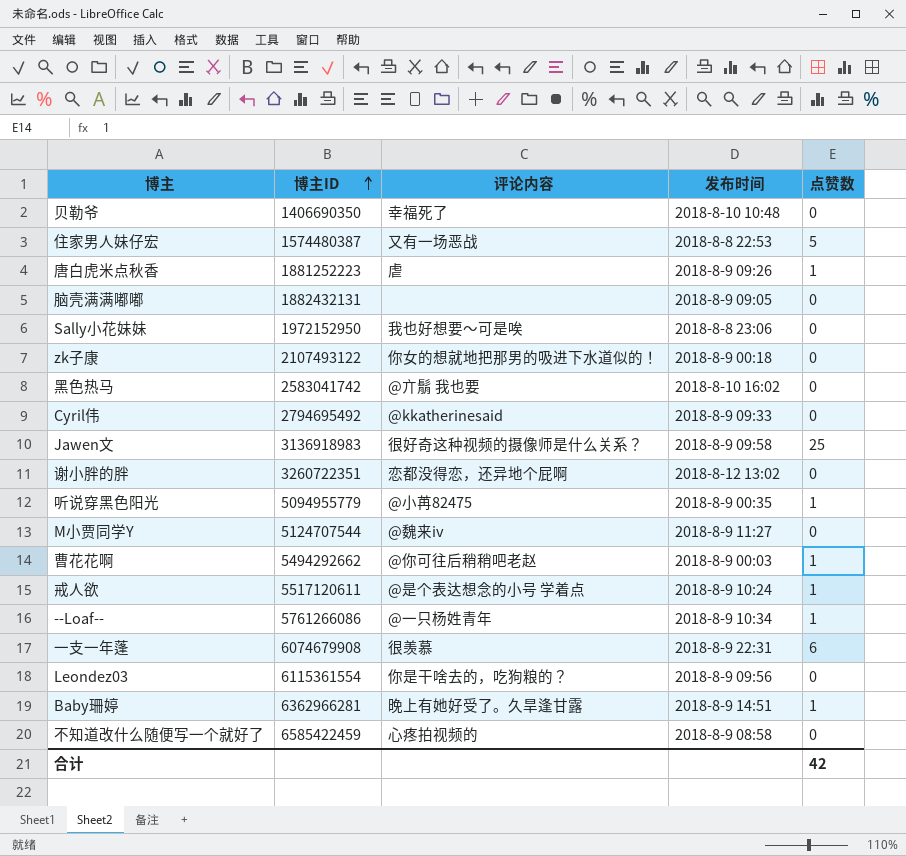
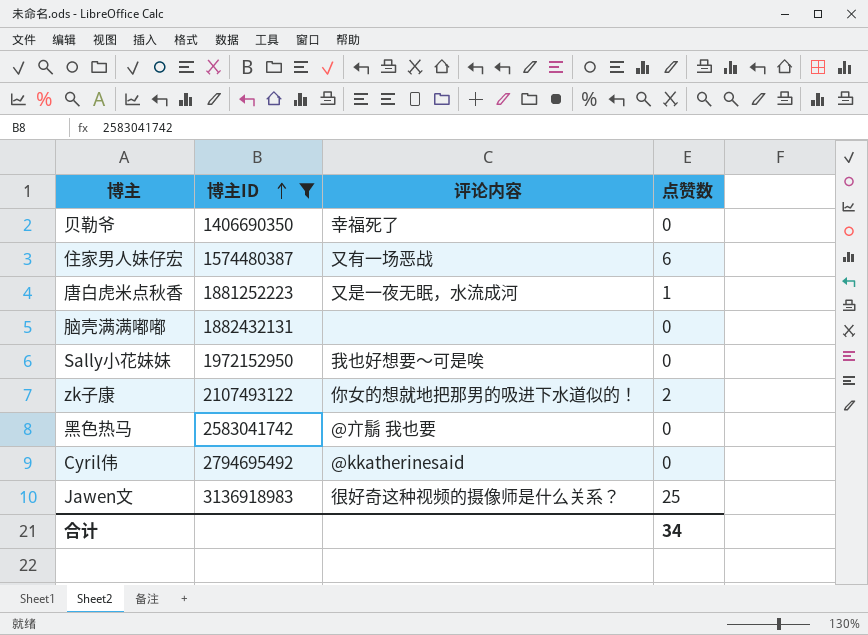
filter: none -> 博主ID <= 3136918983
column 发布时间 | position: 4 -> none
住家男人妹仔宏 | 点赞数: 5 -> 6
唐白虎米点秋香 | 评论内容: 虐 -> 又是一夜无眠，水流成河
zk子康 | 点赞数: 0 -> 2
合计 | 点赞数: 42 -> 34

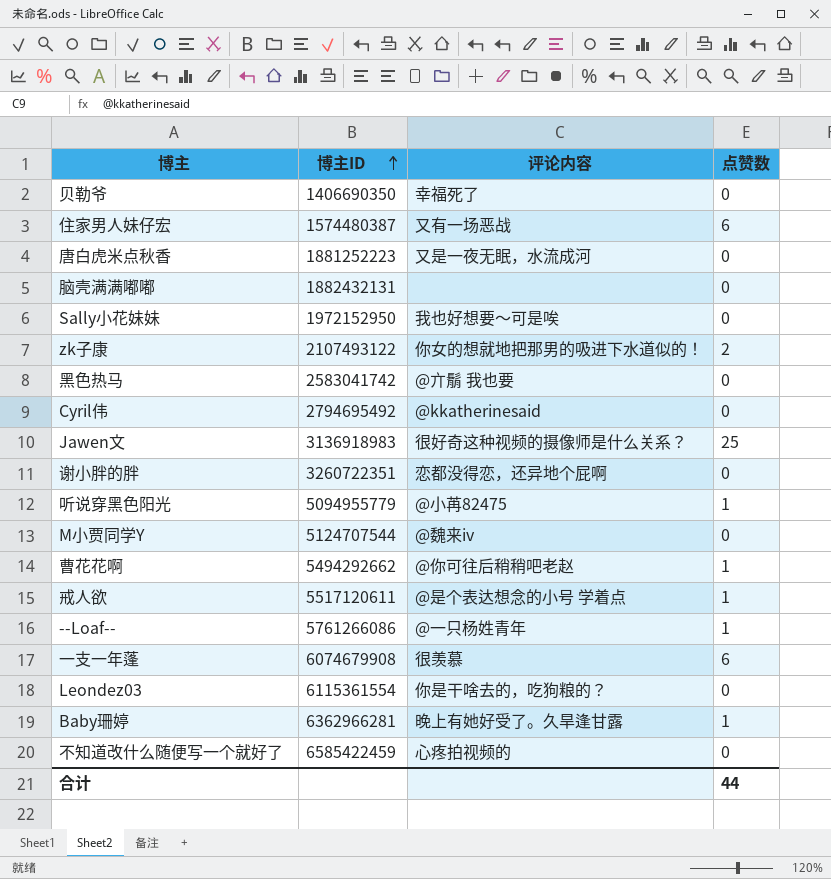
filter: 博主ID <= 3136918983 -> none
唐白虎米点秋香 | 点赞数: 1 -> 0
合计 | 点赞数: 34 -> 44

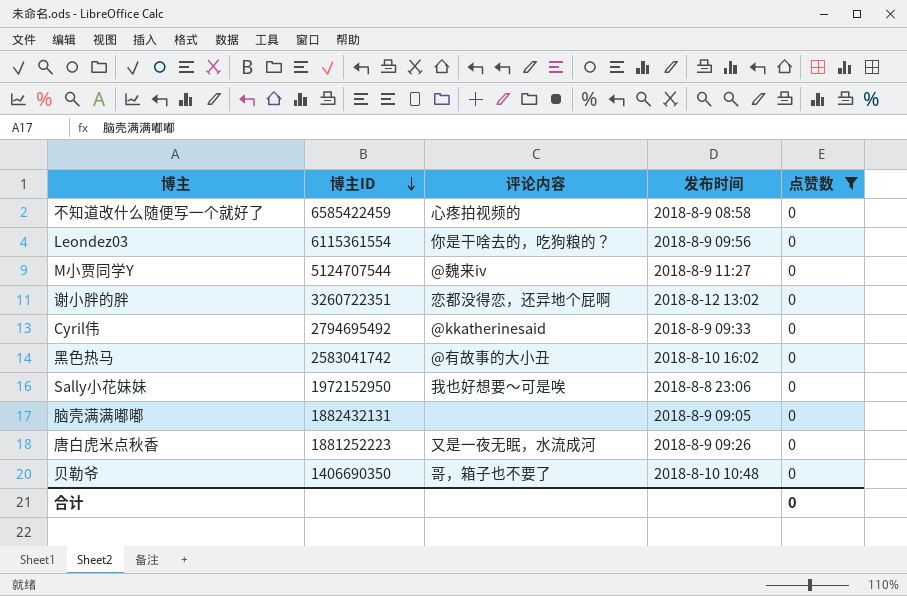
filter: none -> 点赞数 = 0
row order: 博主ID ascending -> 博主ID descending
column 发布时间 | position: none -> 4
黑色热马 | 评论内容: @亣鬅 我也要 -> @有故事的大小丑
贝勒爷 | 评论内容: 幸福死了 -> 哥，箱子也不要了
合计 | 点赞数: 44 -> 0

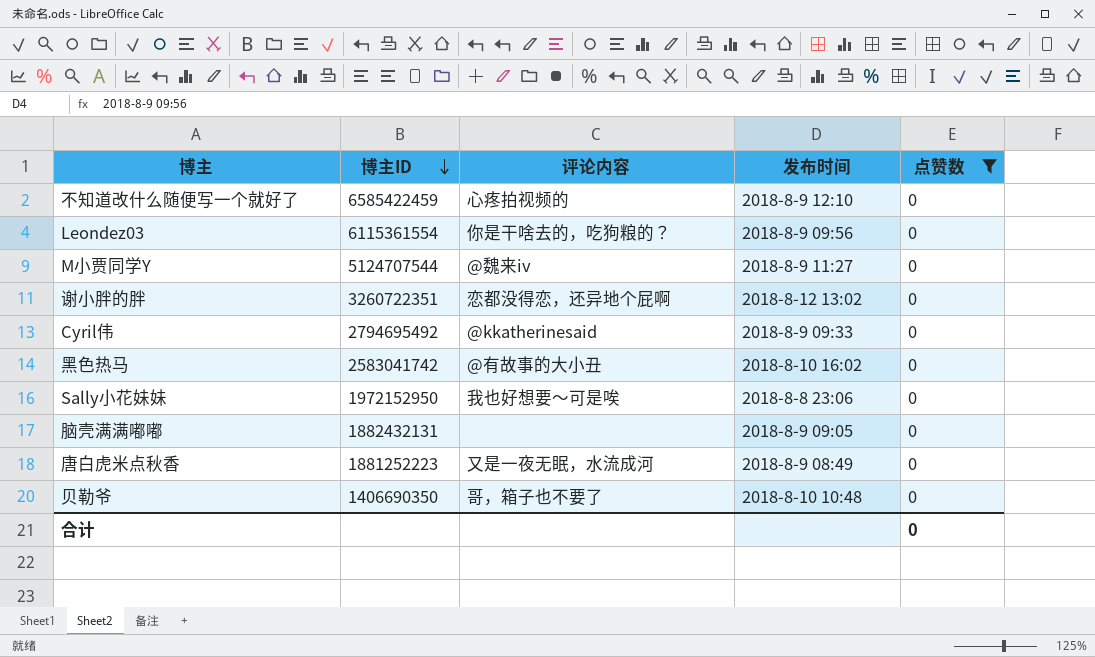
不知道改什么随便写一个就好了 | 发布时间: 2018-8-9 08:58 -> 2018-8-9 12:10
唐白虎米点秋香 | 发布时间: 2018-8-9 09:26 -> 2018-8-9 08:49

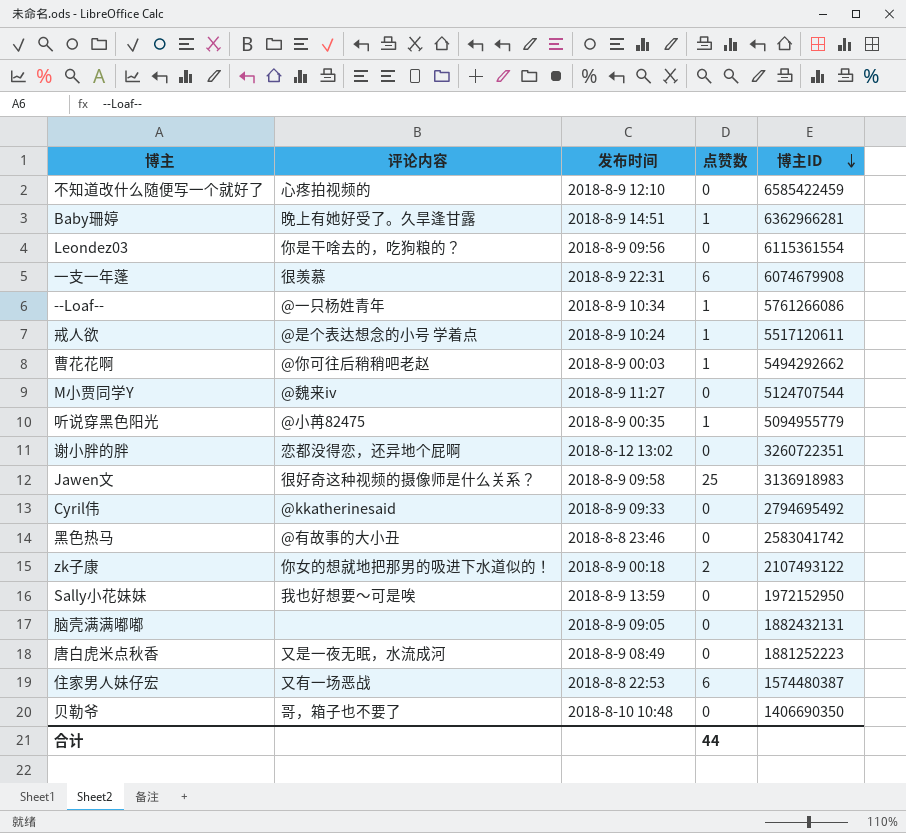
filter: 点赞数 = 0 -> none
column 博主ID | position: 2 -> 5
黑色热马 | 发布时间: 2018-8-10 16:02 -> 2018-8-8 23:46
Sally小花妹妹 | 发布时间: 2018-8-8 23:06 -> 2018-8-9 13:59
合计 | 点赞数: 0 -> 44

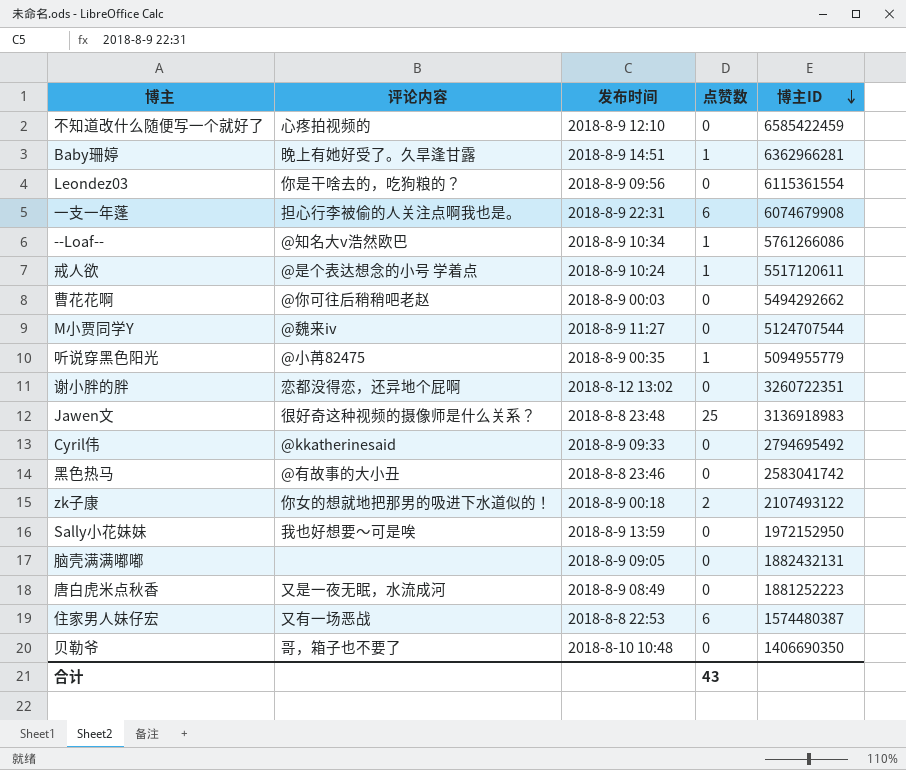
一支一年蓬 | 评论内容: 很羡慕 -> 担心行李被偷的人关注点啊我也是。
--Loaf-- | 评论内容: @一只杨姓青年 -> @知名大v浩然欧巴
曹花花啊 | 点赞数: 1 -> 0
Jawen文 | 发布时间: 2018-8-9 09:58 -> 2018-8-8 23:48
合计 | 点赞数: 44 -> 43

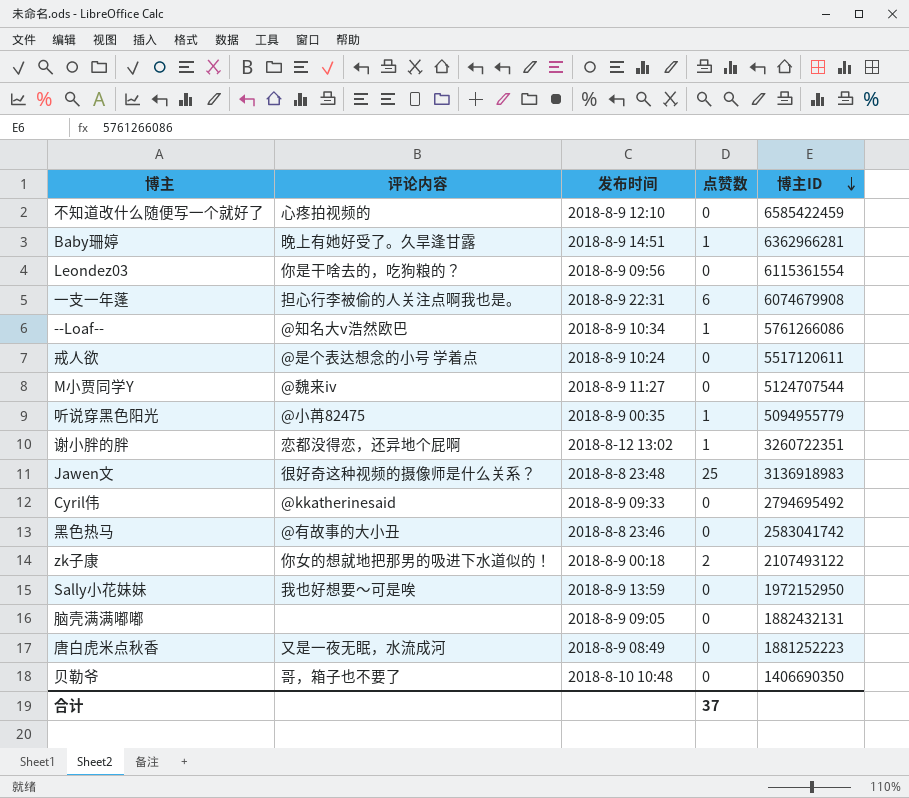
row 曹花花啊: @你可往后稍稍吧老赵 | 2018-8-9 00:03 | 0 | 5494292662 -> none
row 住家男人妹仔宏: 又有一场恶战 | 2018-8-8 22:53 | 6 | 1574480387 -> none
戒人欲 | 点赞数: 1 -> 0
谢小胖的胖 | 点赞数: 0 -> 1
合计 | 点赞数: 43 -> 37

